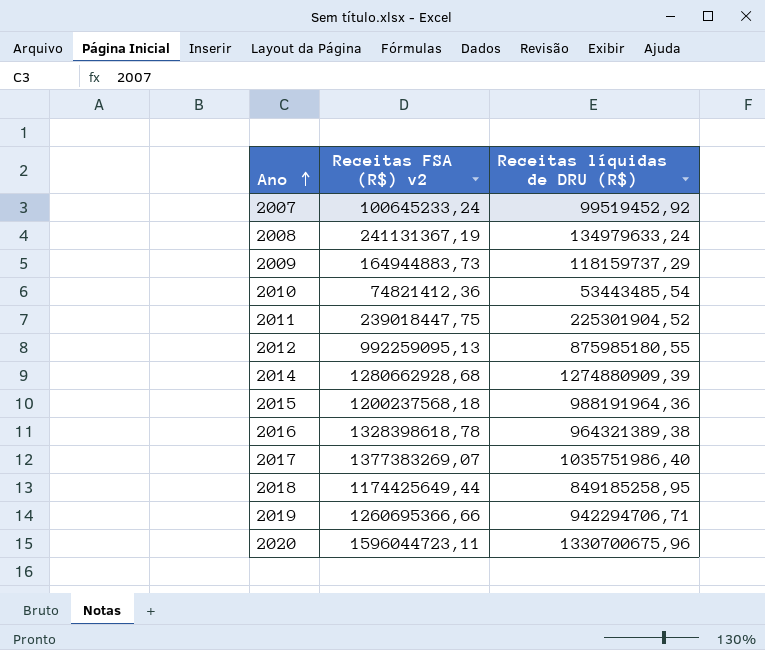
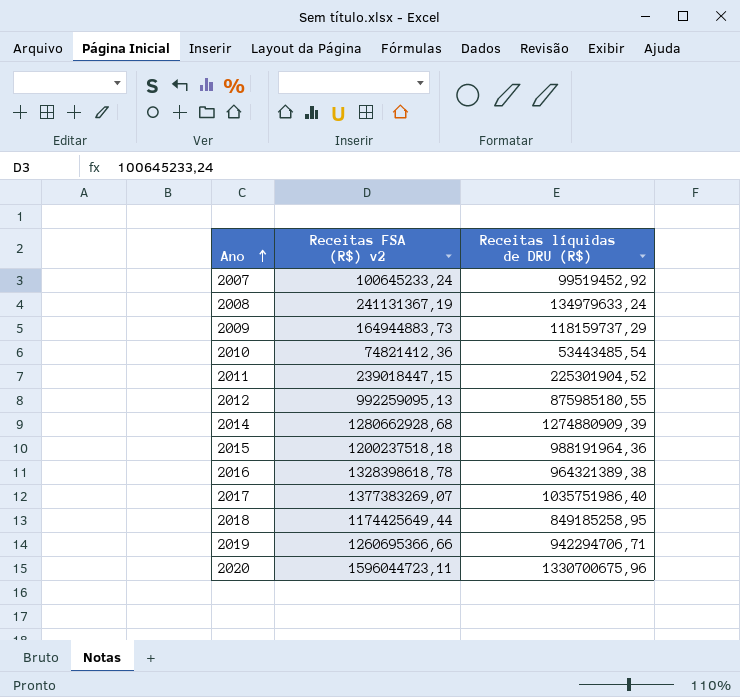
2011 | Receitas FSA (R$) v2: 239018447,75 -> 239018447,15
2015 | Receitas FSA (R$) v2: 1200237568,18 -> 1200237518,18

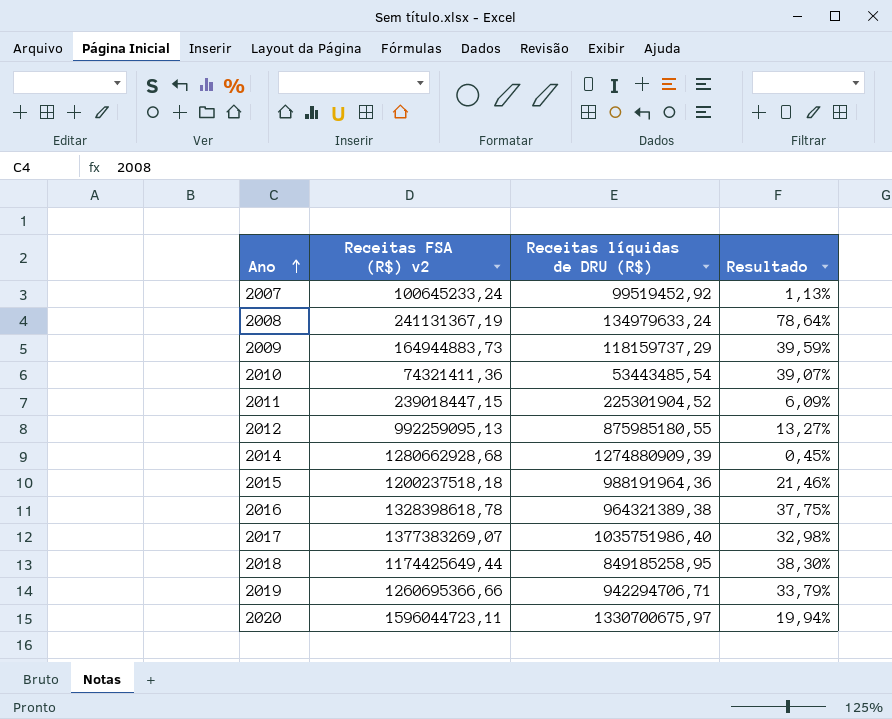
column Resultado | formula: none -> ([Receitas FSA (R$) v2] - [Receitas líquidas de DRU (R$)]) / [Receitas líquidas de DRU (R$)]
2010 | Receitas FSA (R$) v2: 74821412,36 -> 74321411,36
2020 | Receitas líquidas de DRU (R$): 1330700675,96 -> 1330700675,97

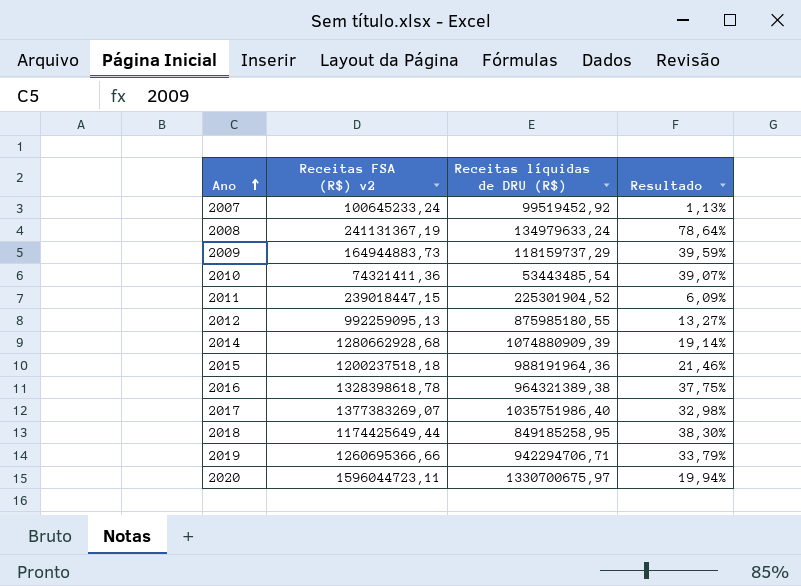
2014 | Receitas líquidas de DRU (R$): 1274880909,39 -> 1074880909,39
2014 | Resultado: 0,45% -> 19,14%

